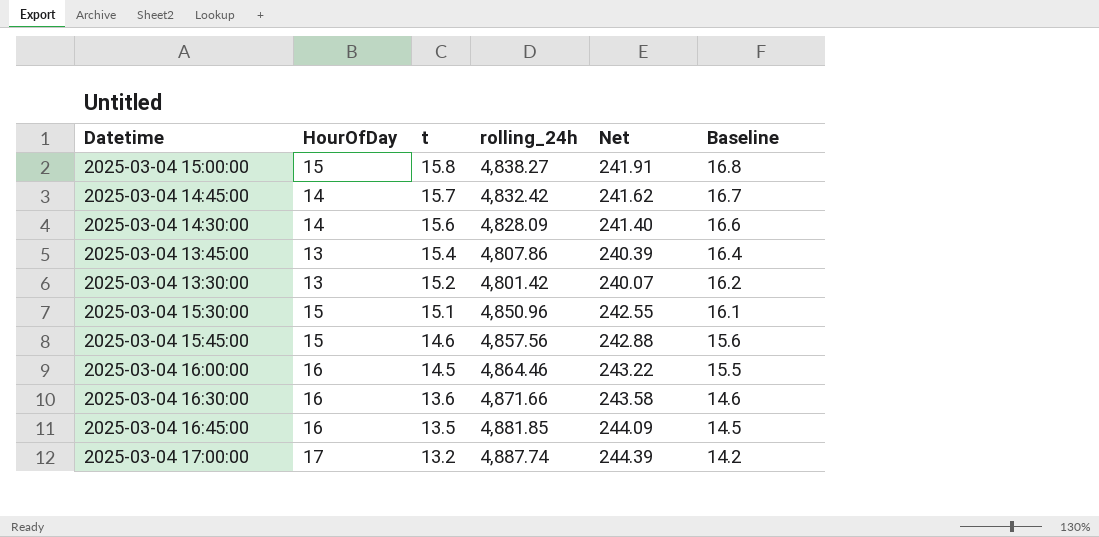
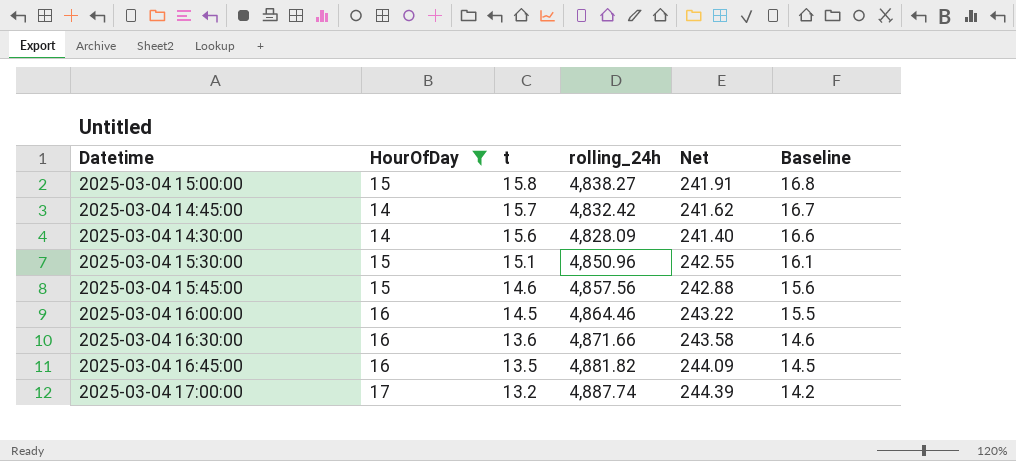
filter: none -> HourOfDay != 13
2025-03-04 16:45:00 | rolling_24h: 4,881.85 -> 4,881.82

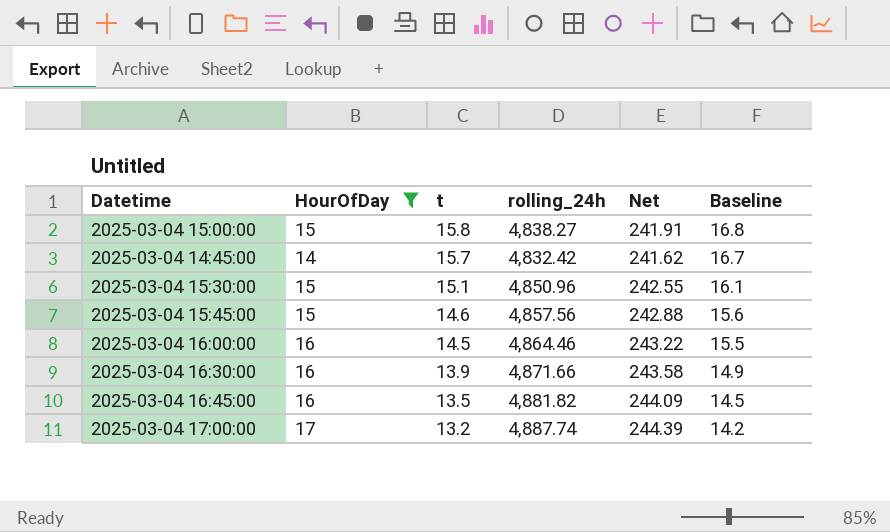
row 2025-03-04 14:30:00: 14 | 15.6 | 4,828.09 | 241.40 | 16.6 -> none
2025-03-04 16:30:00 | t: 13.6 -> 13.9
2025-03-04 16:30:00 | Baseline: 14.6 -> 14.9

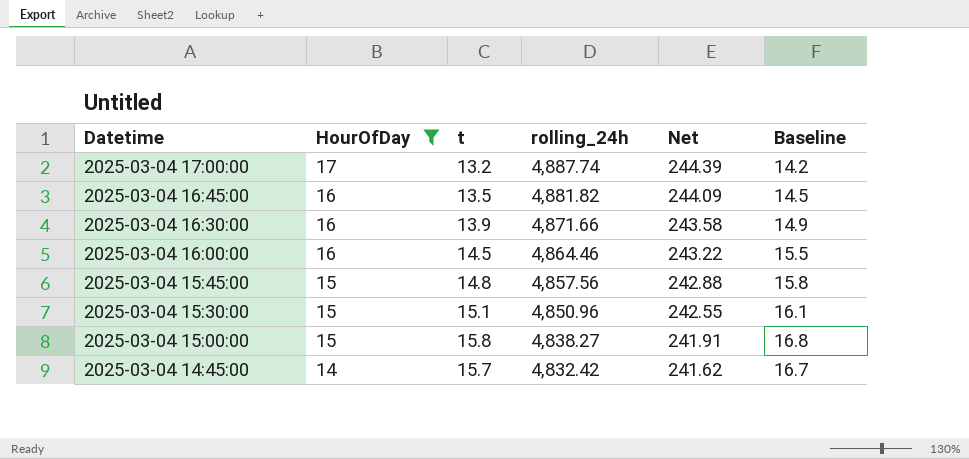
row order: t descending -> Datetime descending
2025-03-04 15:45:00 | t: 14.6 -> 14.8
2025-03-04 15:45:00 | Baseline: 15.6 -> 15.8

